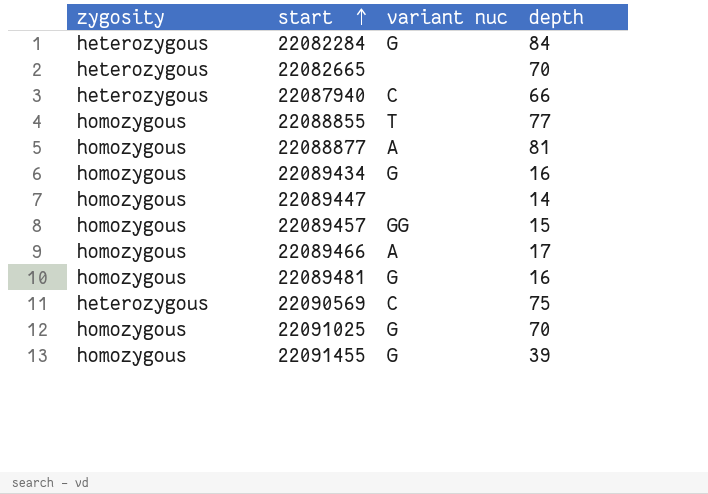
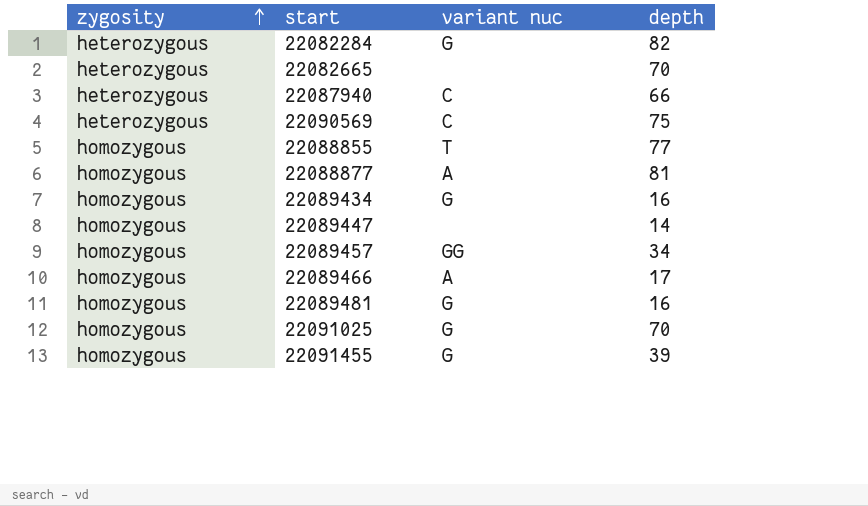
row order: start ascending -> zygosity ascending
22082284 | depth: 84 -> 82
22089457 | depth: 15 -> 34

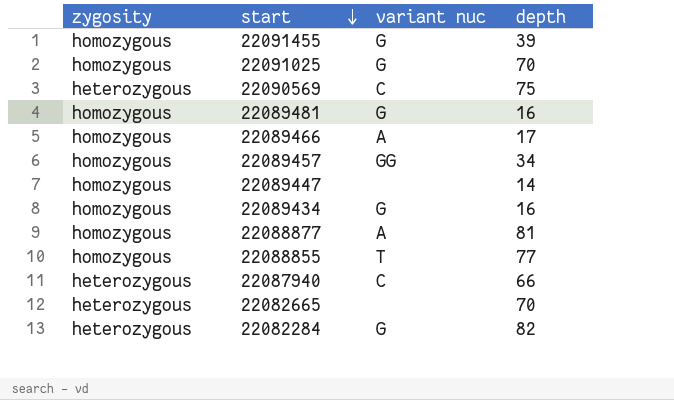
row order: zygosity ascending -> start descending

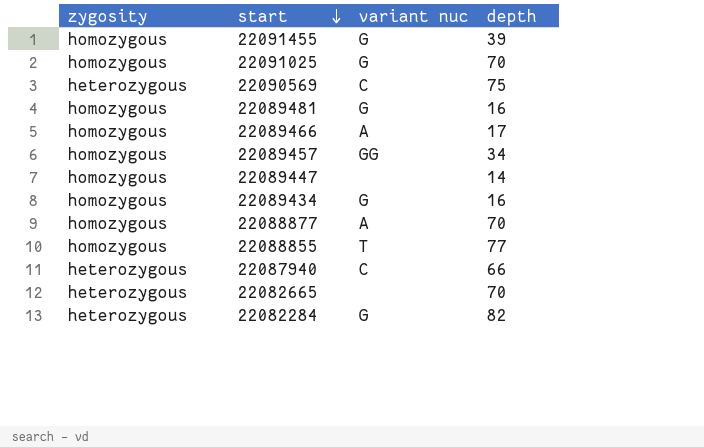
22088877 | depth: 81 -> 70

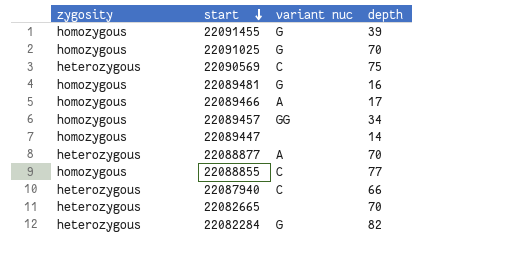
row 22089434: homozygous | G | 16 -> none
22088877 | zygosity: homozygous -> heterozygous
22088855 | variant nuc: T -> C

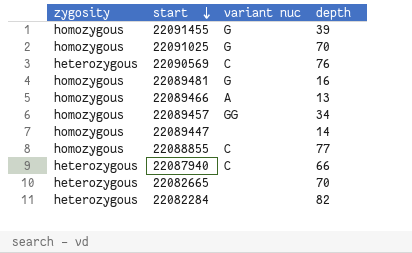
row 22088877: heterozygous | A | 70 -> none
22090569 | depth: 75 -> 76
22089466 | depth: 17 -> 13
22082284 | variant nuc: G -> none

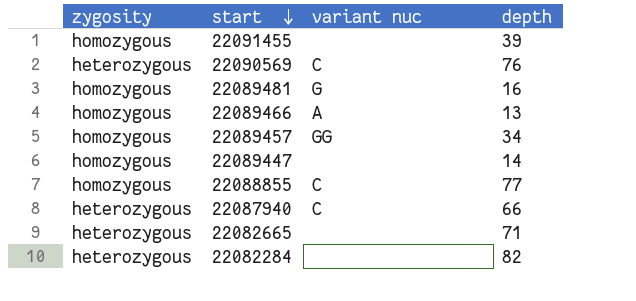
row 22091025: homozygous | G | 70 -> none
22091455 | variant nuc: G -> none
22082665 | depth: 70 -> 71

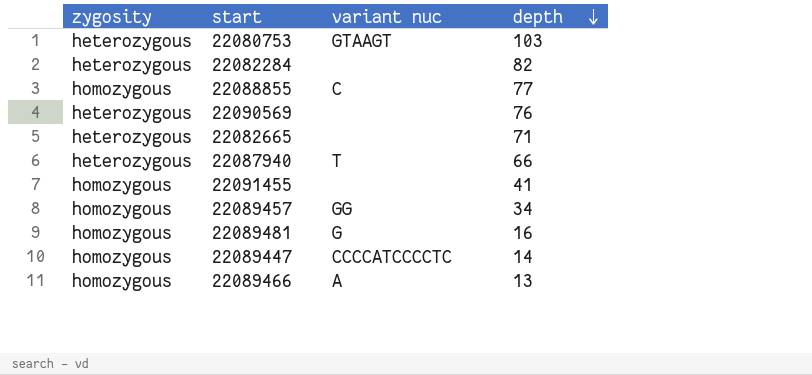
row order: start descending -> depth descending
row 22080753: none -> heterozygous | GTAAGT | 103
22090569 | variant nuc: C -> none
22087940 | variant nuc: C -> T
22091455 | depth: 39 -> 41
22089447 | variant nuc: none -> CCCCATCCCCTC

